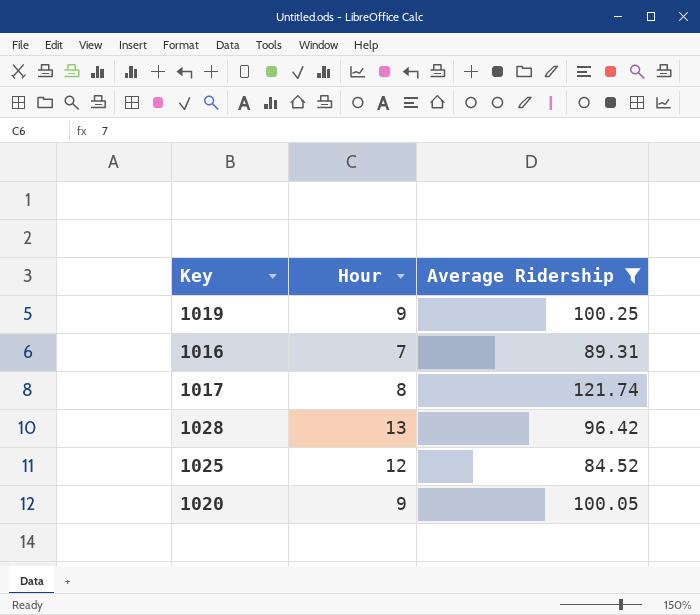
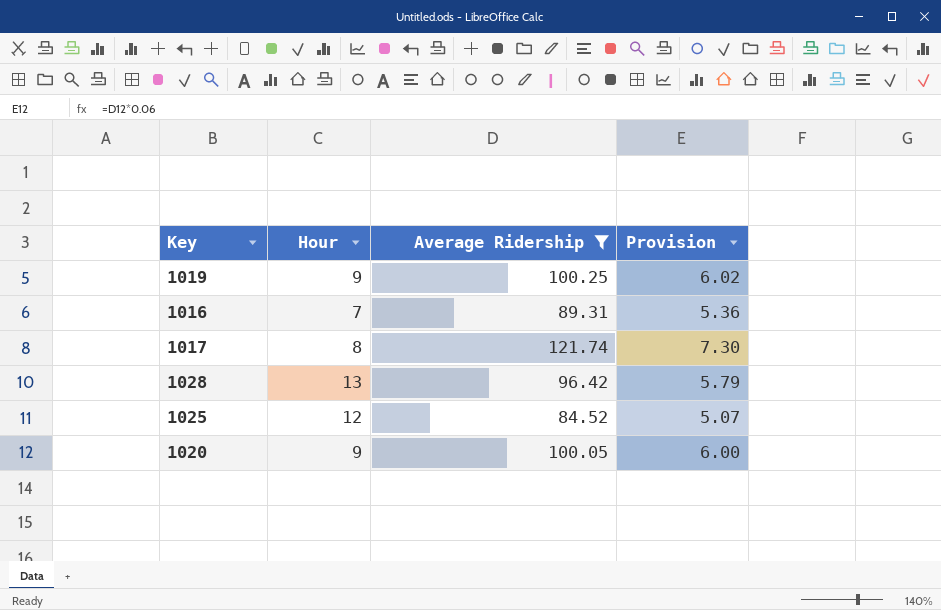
column Provision | formula: none -> [Average Ridership] * 0.06

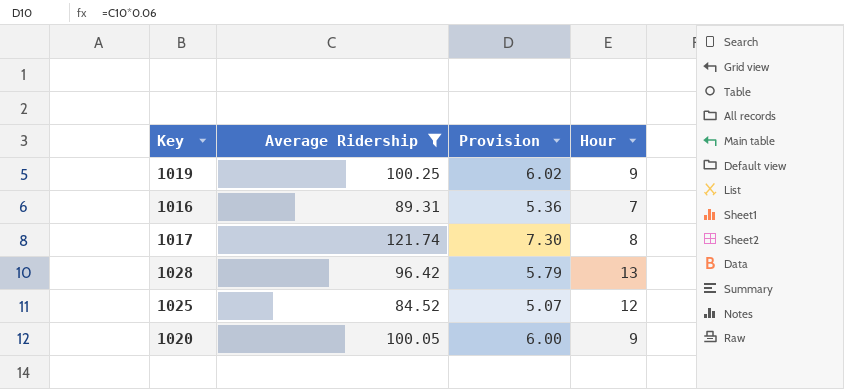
column Hour | position: 2 -> 4

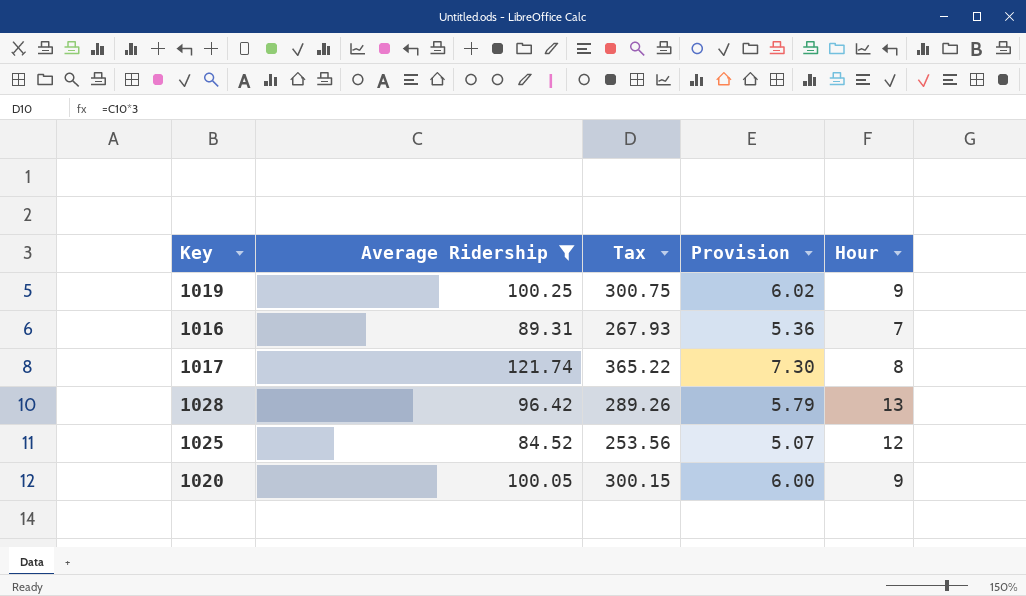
column Tax | formula: none -> [Average Ridership] * 3

